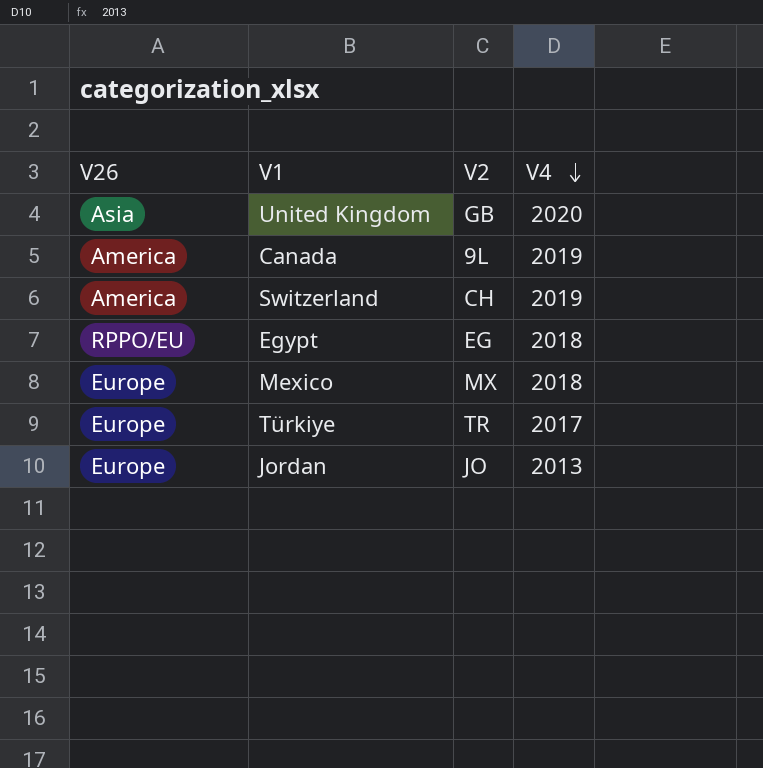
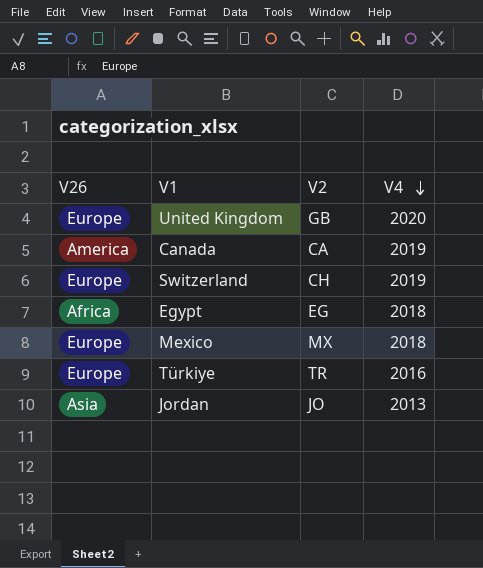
United Kingdom | V26: Asia -> Europe
Canada | V2: 9L -> CA
Switzerland | V26: America -> Europe
Egypt | V26: RPPO/EU -> Africa
Türkiye | V4: 2017 -> 2016
Jordan | V26: Europe -> Asia

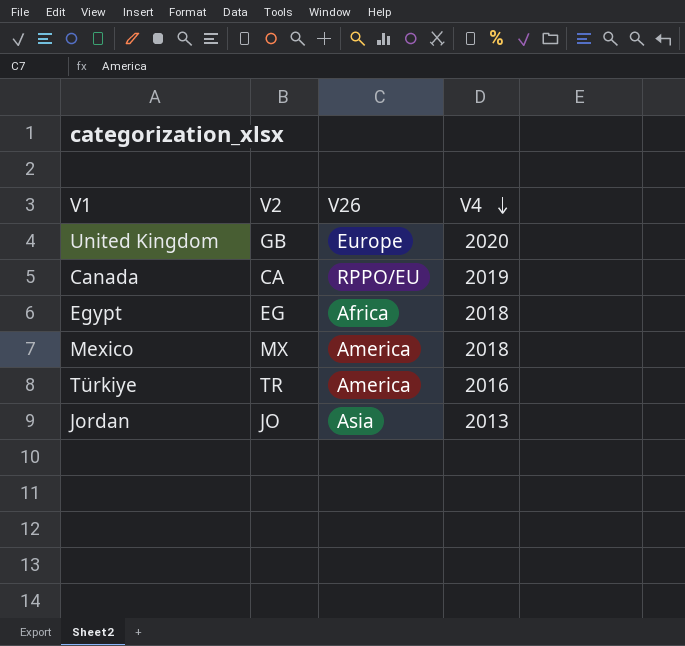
column V26 | position: 1 -> 3
row Switzerland: Europe | CH | 2019 -> none
Canada | V26: America -> RPPO/EU
Mexico | V26: Europe -> America
Türkiye | V26: Europe -> America

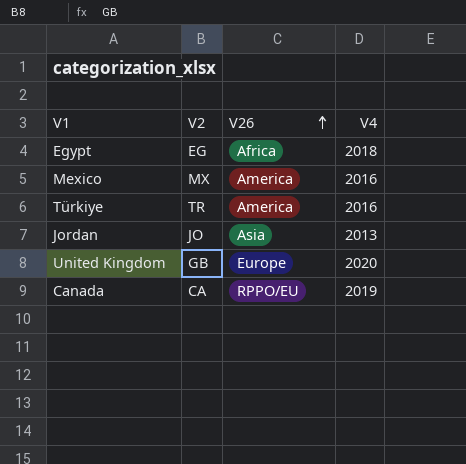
row order: V4 descending -> V26 ascending
Mexico | V4: 2018 -> 2016

